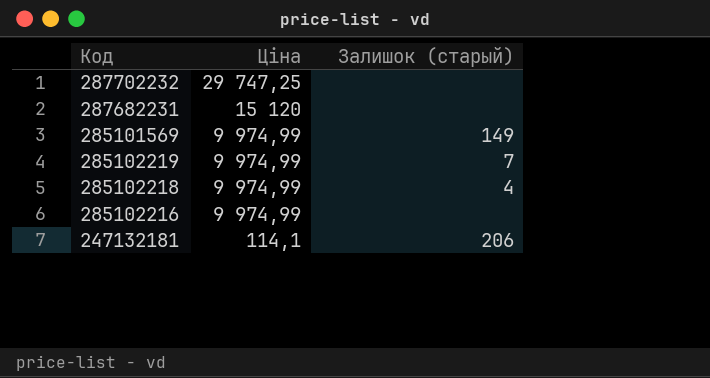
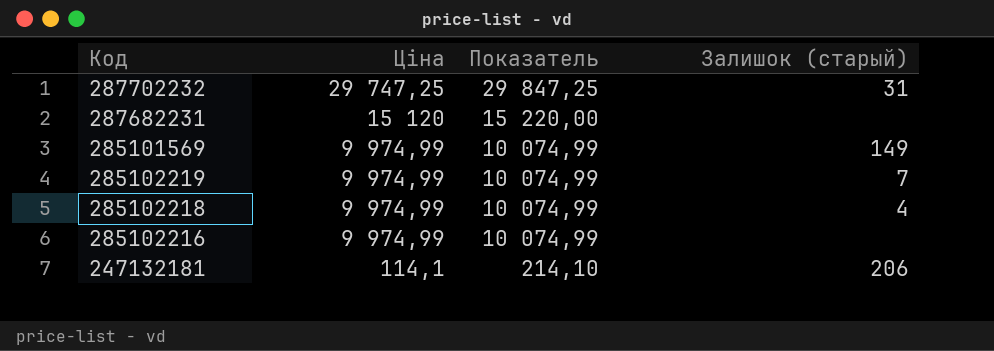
column Показатель | formula: none -> [Ціна] + 100
287702232 | Залишок (старый): none -> 31

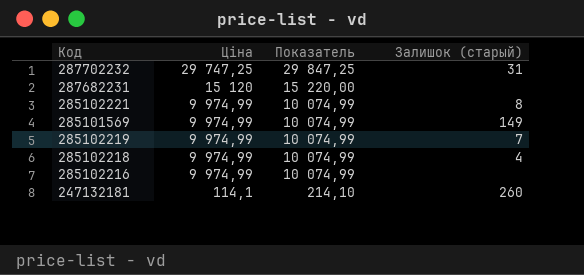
row 285102221: none -> 9 974,99 | 10 074,99 | 8
247132181 | Залишок (старый): 206 -> 260

